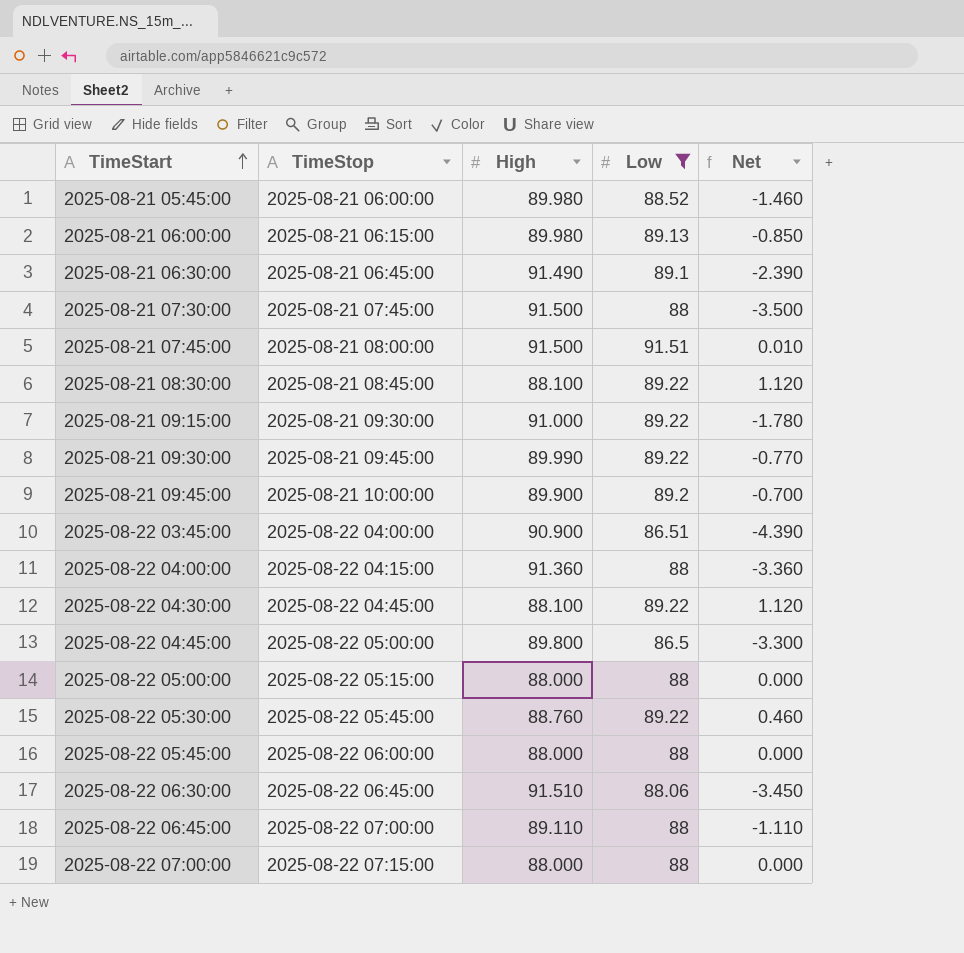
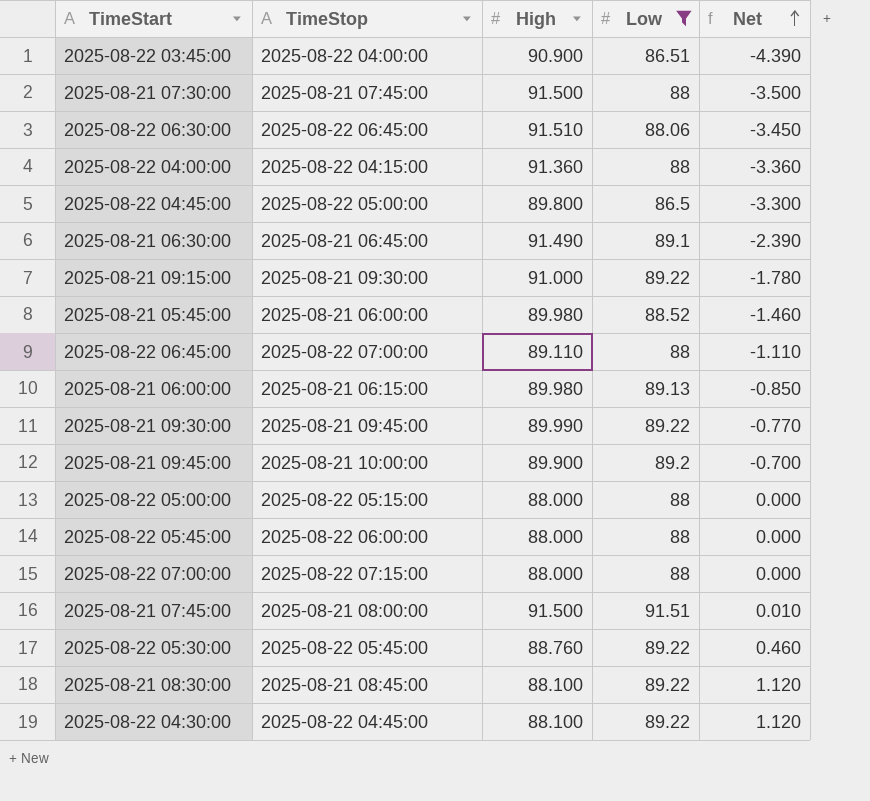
row order: TimeStart ascending -> Net ascending

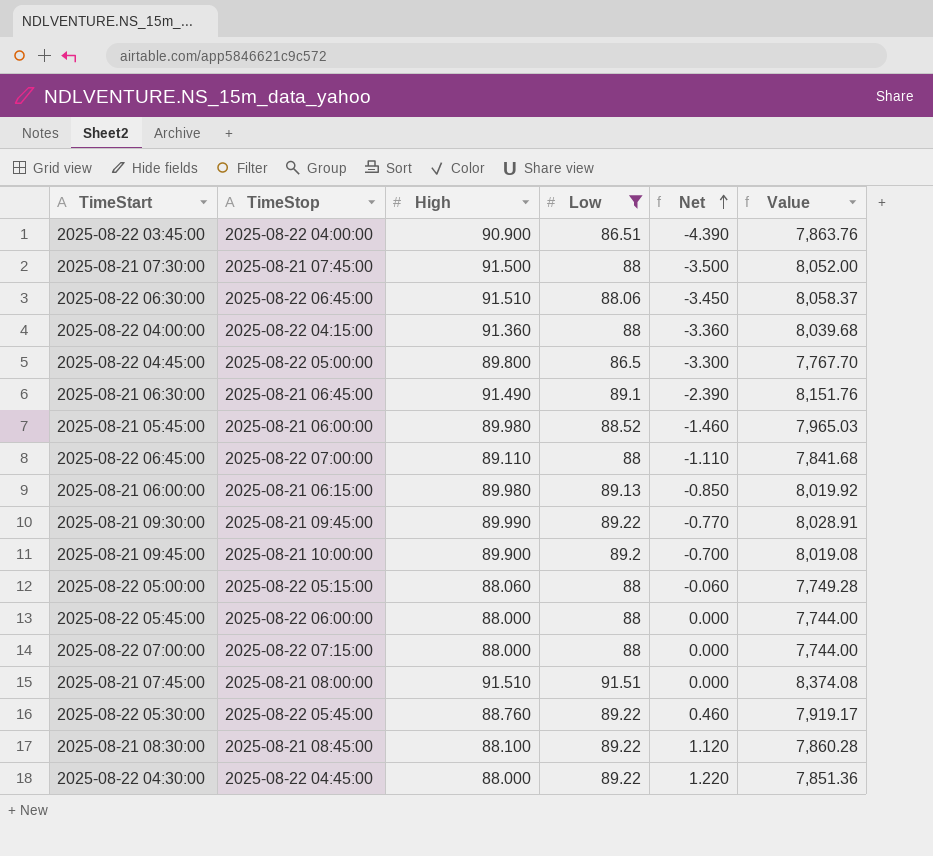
column Value | formula: none -> [High] * [Low]
row 2025-08-21 09:15:00: 2025-08-21 09:30:00 | 91.000 | 89.22 | -1.780 -> none
2025-08-22 05:00:00 | High: 88.000 -> 88.060
2025-08-22 05:00:00 | Net: 0.000 -> -0.060
2025-08-21 07:45:00 | High: 91.500 -> 91.510
2025-08-21 07:45:00 | Net: 0.010 -> 0.000
2025-08-22 04:30:00 | High: 88.100 -> 88.000
2025-08-22 04:30:00 | Net: 1.120 -> 1.220

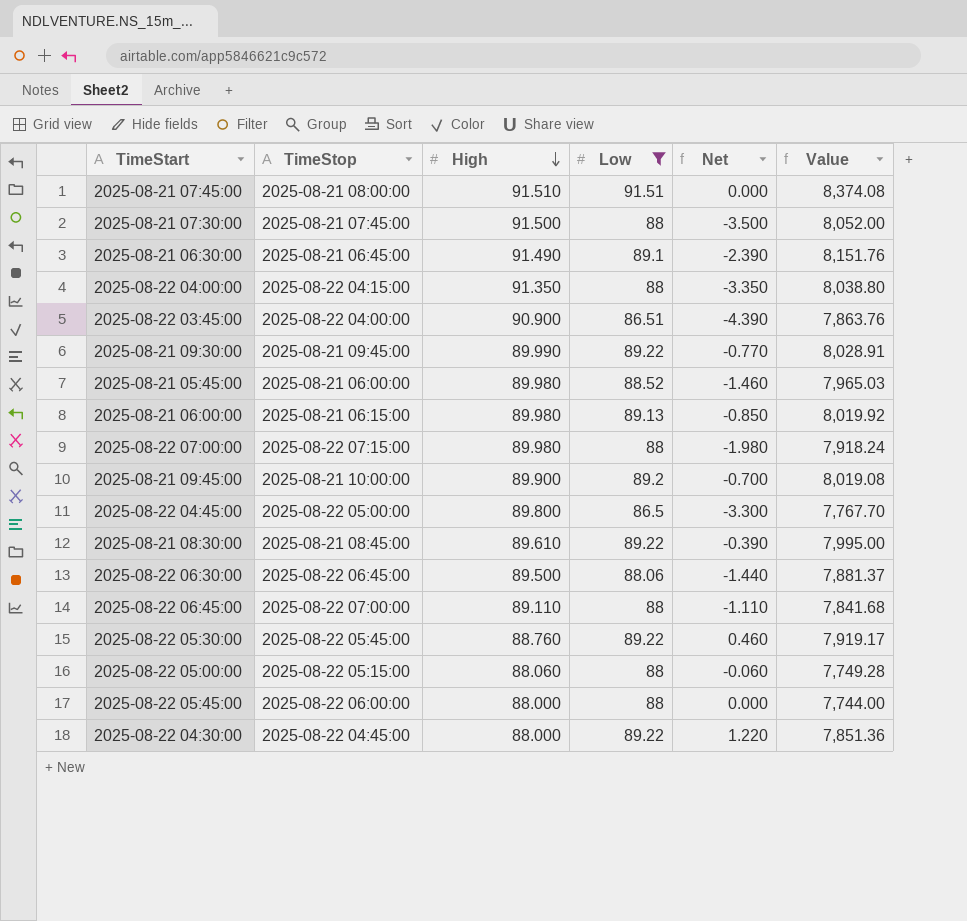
row order: Net ascending -> High descending
2025-08-22 04:00:00 | High: 91.360 -> 91.350
2025-08-22 04:00:00 | Net: -3.360 -> -3.350
2025-08-22 04:00:00 | Value: 8,039.68 -> 8,038.80
2025-08-22 07:00:00 | High: 88.000 -> 89.980
2025-08-22 07:00:00 | Net: 0.000 -> -1.980
2025-08-22 07:00:00 | Value: 7,744.00 -> 7,918.24
2025-08-21 08:30:00 | High: 88.100 -> 89.610
2025-08-21 08:30:00 | Net: 1.120 -> -0.390
2025-08-21 08:30:00 | Value: 7,860.28 -> 7,995.00
2025-08-22 06:30:00 | High: 91.510 -> 89.500
2025-08-22 06:30:00 | Net: -3.450 -> -1.440
2025-08-22 06:30:00 | Value: 8,058.37 -> 7,881.37

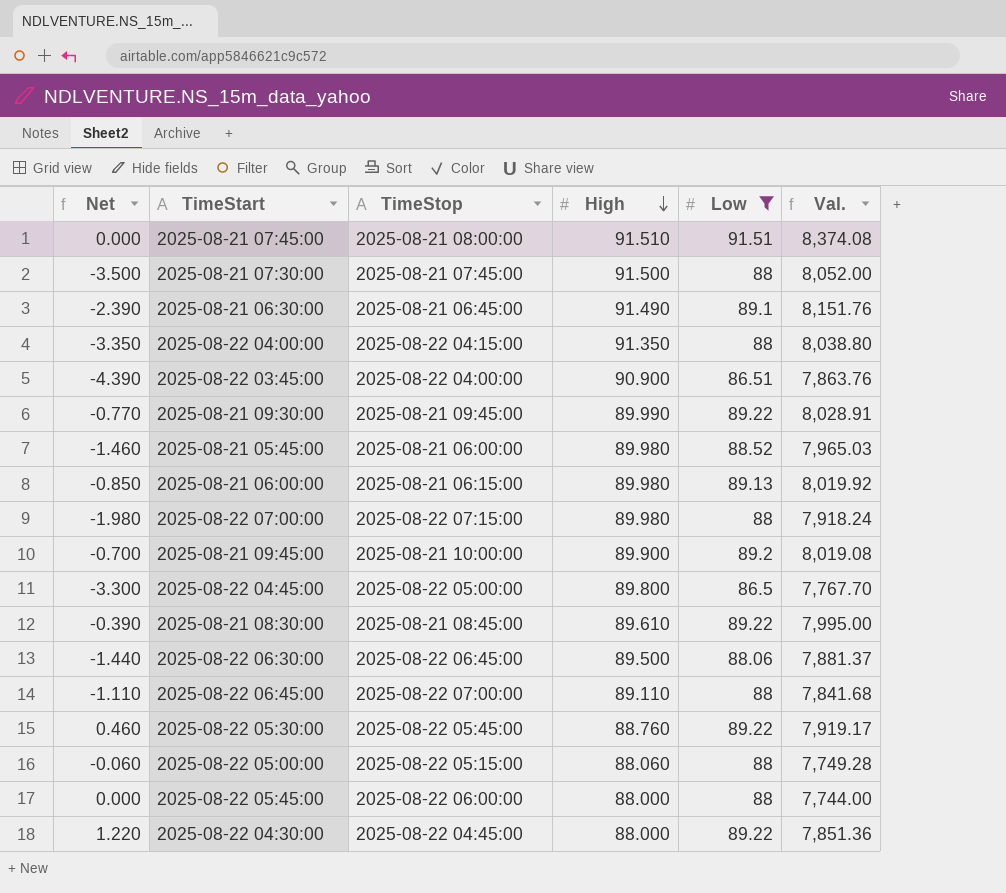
column Net | position: 5 -> 1
column name: Value -> Val.

